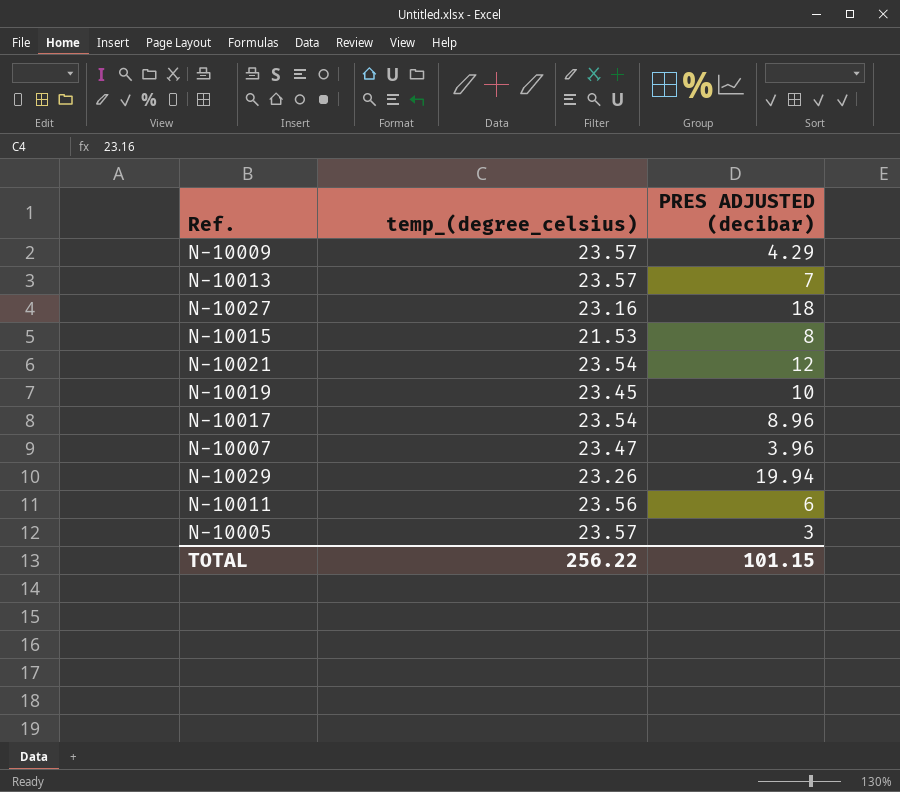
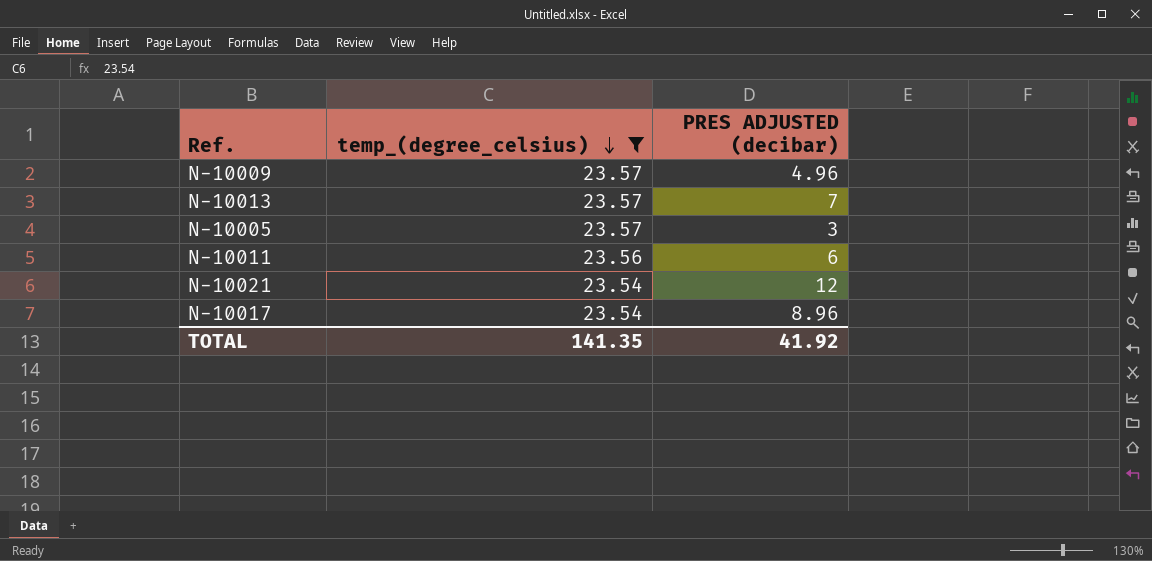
filter: none -> temp_(degree_celsius) >= 23.54
row order: none -> temp_(degree_celsius) descending
N-10009 | PRES ADJUSTED (decibar): 4.29 -> 4.96
TOTAL | temp_(degree_celsius): 256.22 -> 141.35
TOTAL | PRES ADJUSTED (decibar): 101.15 -> 41.92

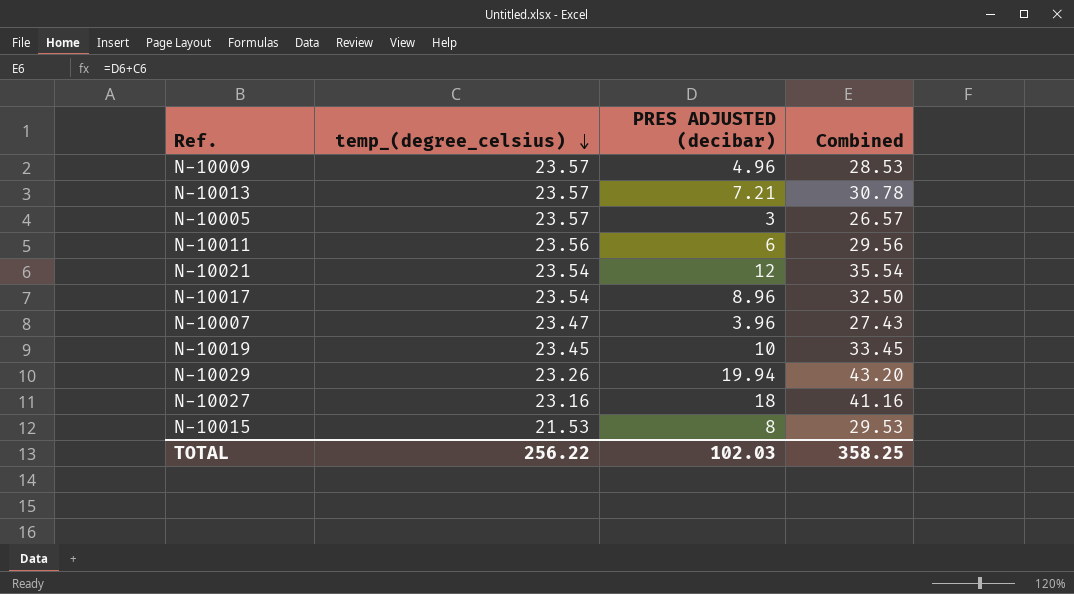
filter: temp_(degree_celsius) >= 23.54 -> none
column Combined | formula: none -> [temp_(degree_celsius)] + [PRES ADJUSTED (decibar)]
N-10013 | PRES ADJUSTED (decibar): 7 -> 7.21
TOTAL | temp_(degree_celsius): 141.35 -> 256.22
TOTAL | PRES ADJUSTED (decibar): 41.92 -> 102.03

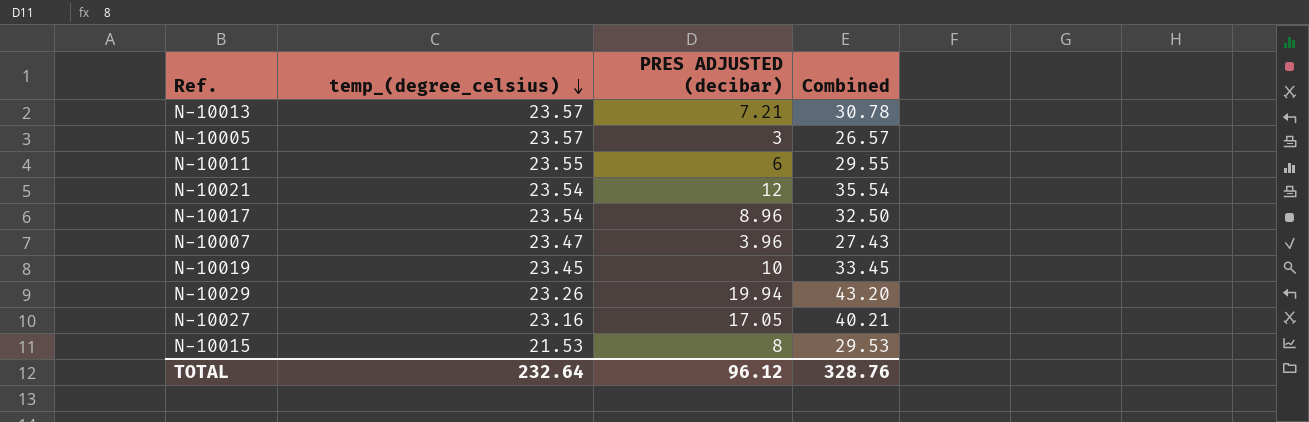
row N-10009: 23.57 | 4.96 | 28.53 -> none
N-10011 | temp_(degree_celsius): 23.56 -> 23.55
N-10011 | Combined: 29.56 -> 29.55
N-10027 | PRES ADJUSTED (decibar): 18 -> 17.05
N-10027 | Combined: 41.16 -> 40.21
TOTAL | temp_(degree_celsius): 256.22 -> 232.64
TOTAL | PRES ADJUSTED (decibar): 102.03 -> 96.12
TOTAL | Combined: 358.25 -> 328.76

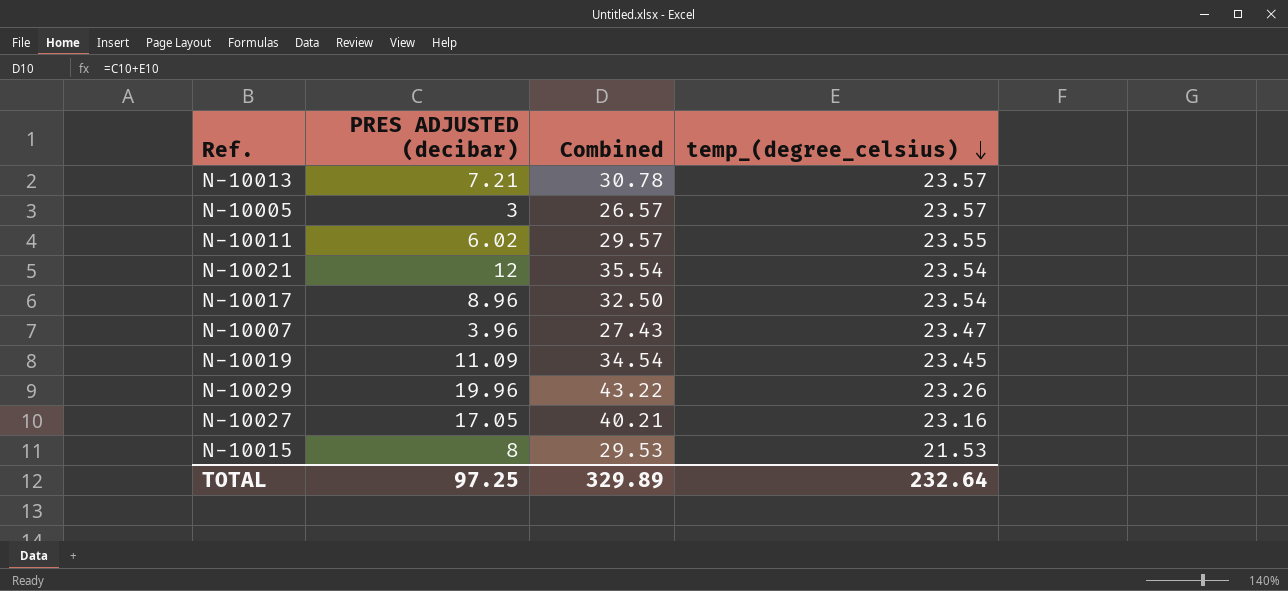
column temp_(degree_celsius) | position: 2 -> 4
N-10011 | PRES ADJUSTED (decibar): 6 -> 6.02
N-10011 | Combined: 29.55 -> 29.57
N-10019 | PRES ADJUSTED (decibar): 10 -> 11.09
N-10019 | Combined: 33.45 -> 34.54
N-10029 | PRES ADJUSTED (decibar): 19.94 -> 19.96
N-10029 | Combined: 43.20 -> 43.22
TOTAL | PRES ADJUSTED (decibar): 96.12 -> 97.25
TOTAL | Combined: 328.76 -> 329.89

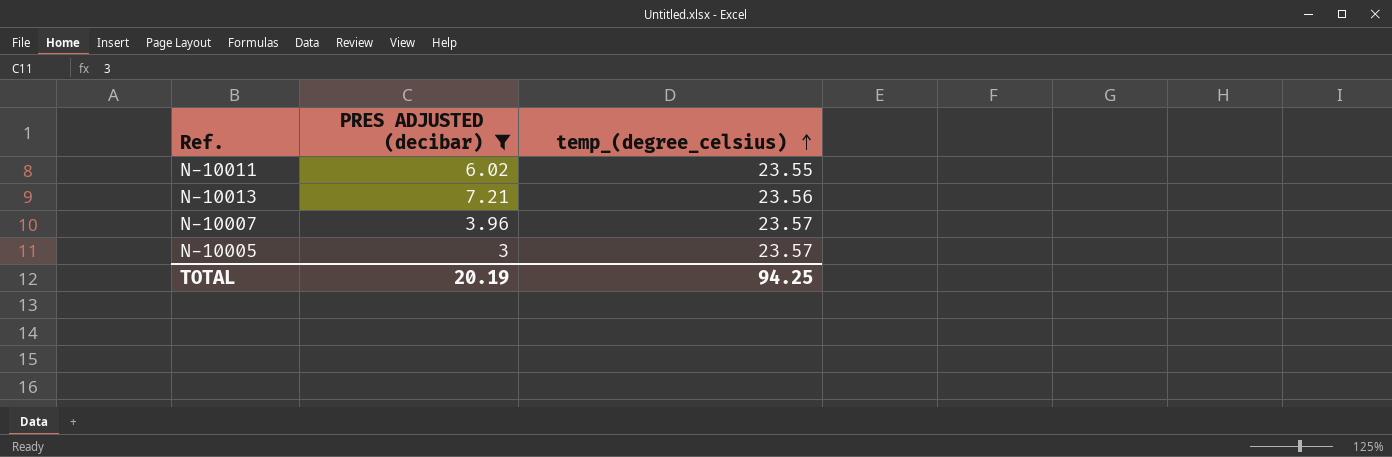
filter: none -> PRES ADJUSTED (decibar) <= 7.21
row order: temp_(degree_celsius) descending -> temp_(degree_celsius) ascending
column Combined | formula: [PRES ADJUSTED (decibar)] + [temp_(degree_celsius)] -> none
N-10013 | temp_(degree_celsius): 23.57 -> 23.56
N-10007 | temp_(degree_celsius): 23.47 -> 23.57
TOTAL | PRES ADJUSTED (decibar): 97.25 -> 20.19
TOTAL | temp_(degree_celsius): 232.64 -> 94.25

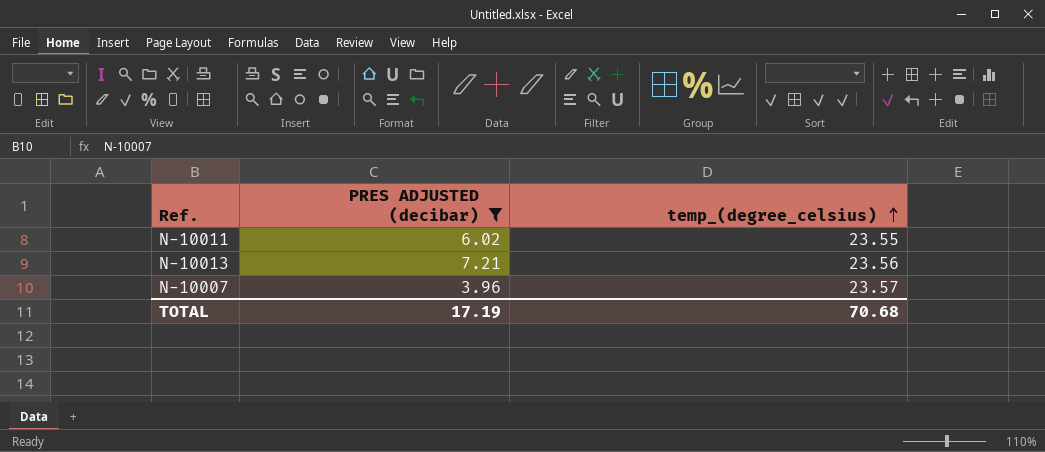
row N-10005: 3 | 23.57 -> none
TOTAL | PRES ADJUSTED (decibar): 20.19 -> 17.19
TOTAL | temp_(degree_celsius): 94.25 -> 70.68

